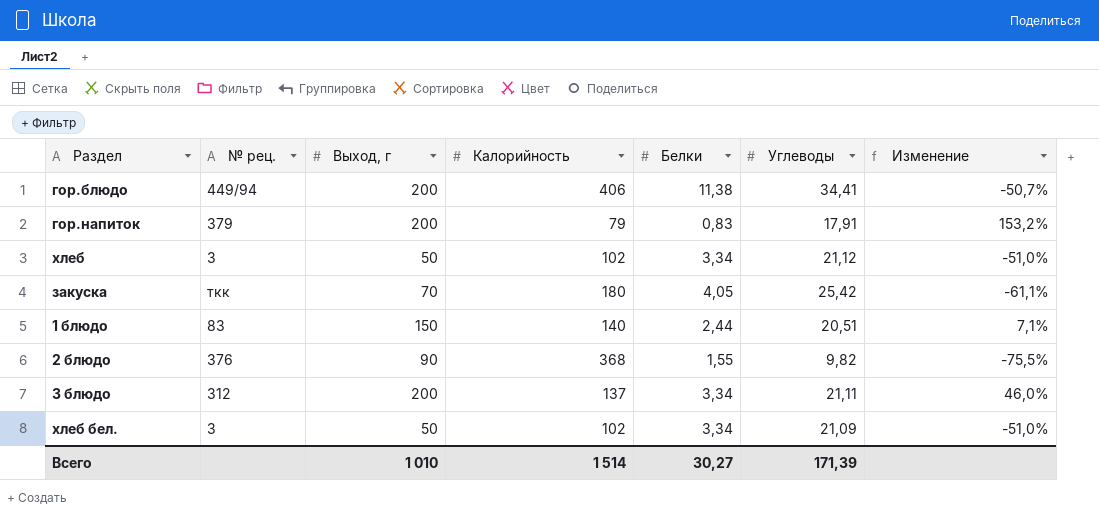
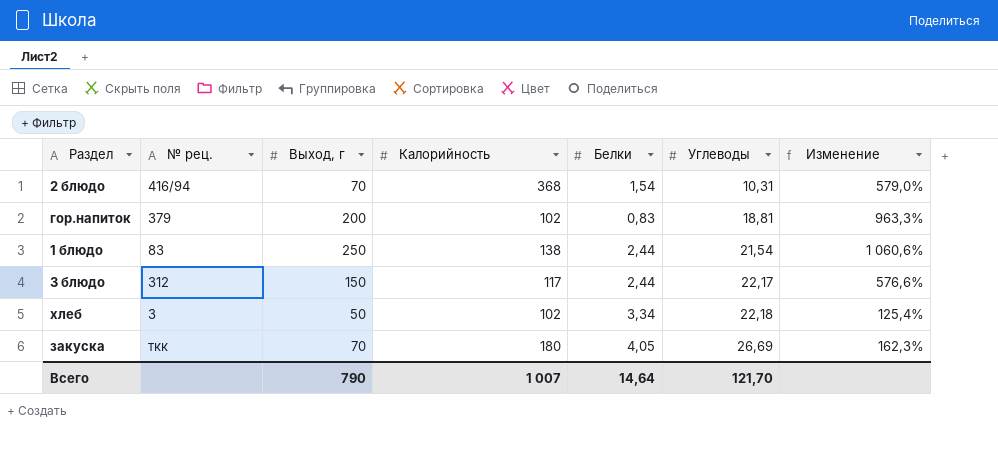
row order: none -> Углеводы ascending
column Изменение | formula: ([Выход, г] - [Калорийность]) / [Калорийность] -> ([Выход, г] - [Углеводы]) / [Углеводы]
row гор.блюдо: 449/94 | 200 | 406 | 11,38 | 34,41 | -50,7% -> none
row хлеб бел.: 3 | 50 | 102 | 3,34 | 21,09 | -51,0% -> none
2 блюдо | № рец.: 376 -> 416/94
2 блюдо | Выход, г: 90 -> 70
2 блюдо | Белки: 1,55 -> 1,54
2 блюдо | Углеводы: 9,82 -> 10,31
гор.напиток | Калорийность: 79 -> 102
гор.напиток | Углеводы: 17,91 -> 18,81
1 блюдо | Выход, г: 150 -> 250
1 блюдо | Калорийность: 140 -> 138
1 блюдо | Углеводы: 20,51 -> 21,54
3 блюдо | Выход, г: 200 -> 150
3 блюдо | Калорийность: 137 -> 117
3 блюдо | Белки: 3,34 -> 2,44
3 блюдо | Углеводы: 21,11 -> 22,17
хлеб | Углеводы: 21,12 -> 22,18
закуска | Углеводы: 25,42 -> 26,69
Всего | Выход, г: 1 010 -> 790
Всего | Калорийность: 1 514 -> 1 007
Всего | Белки: 30,27 -> 14,64
Всего | Углеводы: 171,39 -> 121,70

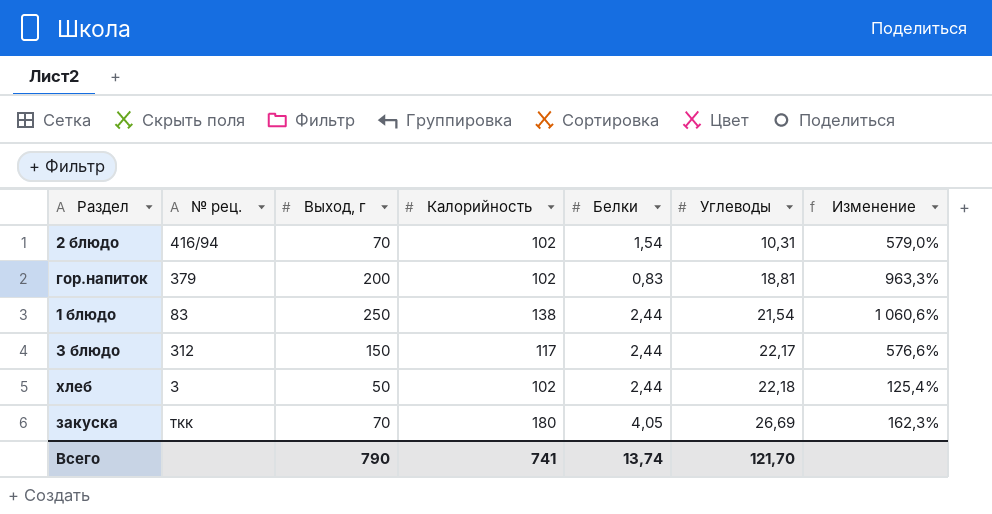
2 блюдо | Калорийность: 368 -> 102
хлеб | Белки: 3,34 -> 2,44
Всего | Калорийность: 1 007 -> 741
Всего | Белки: 14,64 -> 13,74

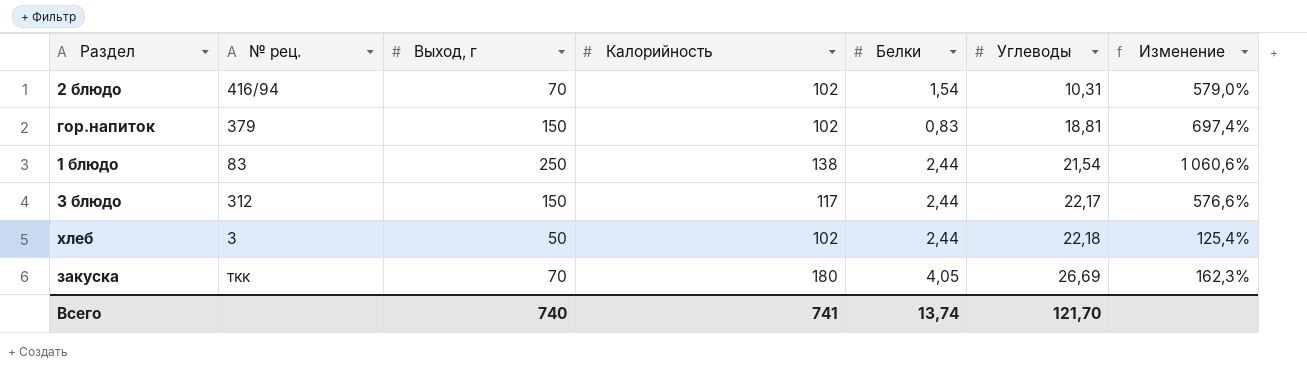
гор.напиток | Выход, г: 200 -> 150
гор.напиток | Изменение: 963,3% -> 697,4%
Всего | Выход, г: 790 -> 740

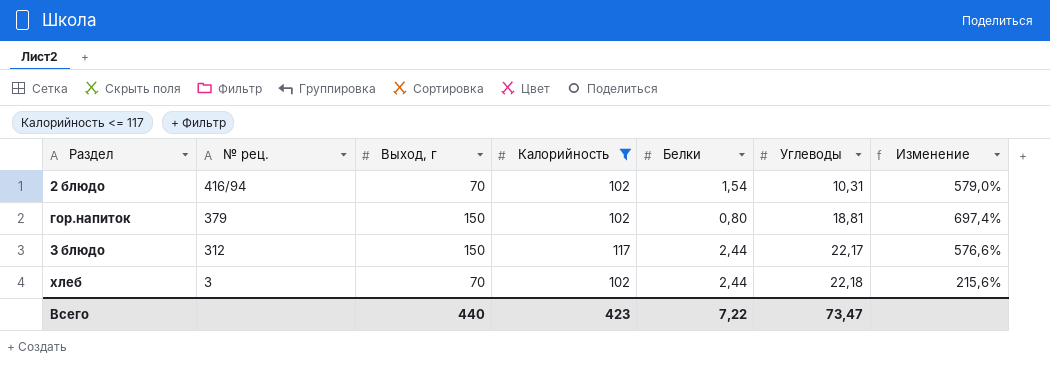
filter: none -> Калорийность <= 117
гор.напиток | Белки: 0,83 -> 0,80
хлеб | Выход, г: 50 -> 70
хлеб | Изменение: 125,4% -> 215,6%
Всего | Выход, г: 740 -> 440
Всего | Калорийность: 741 -> 423
Всего | Белки: 13,74 -> 7,22
Всего | Углеводы: 121,70 -> 73,47

